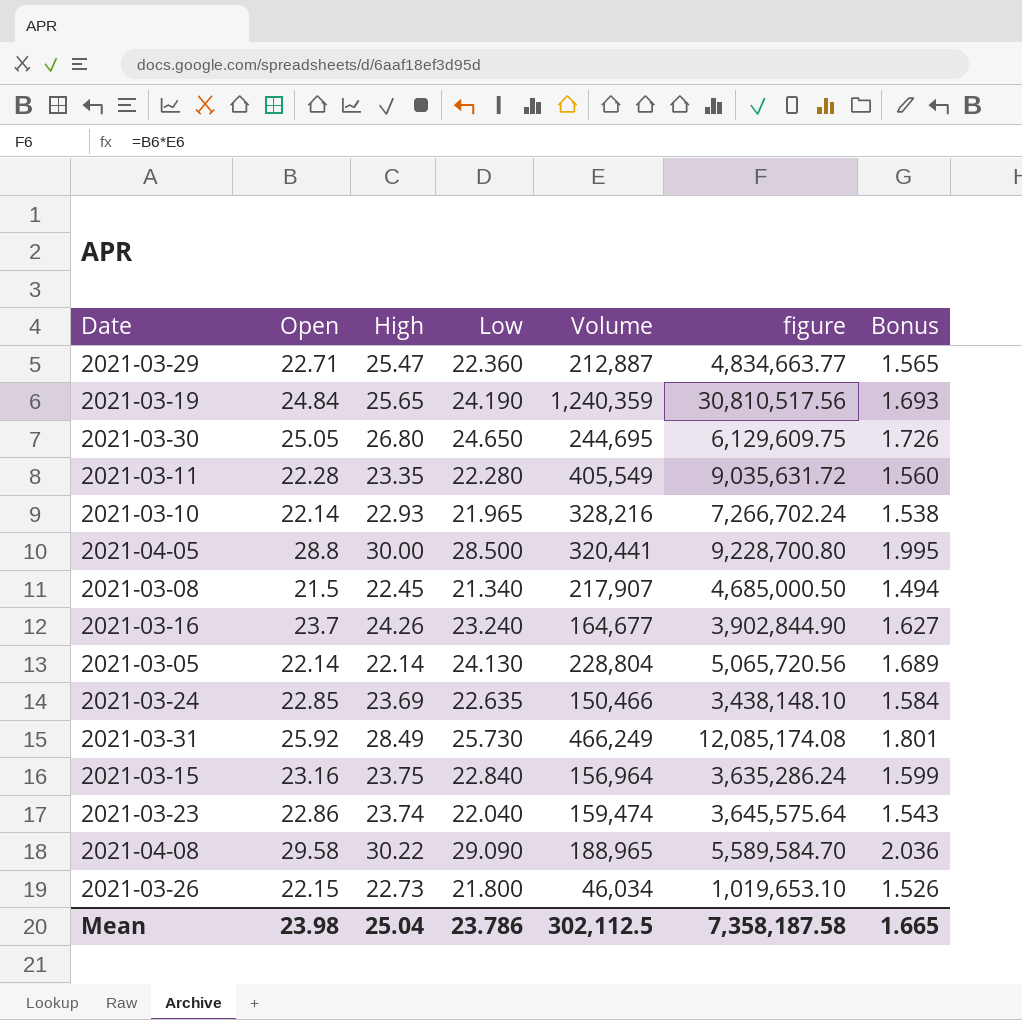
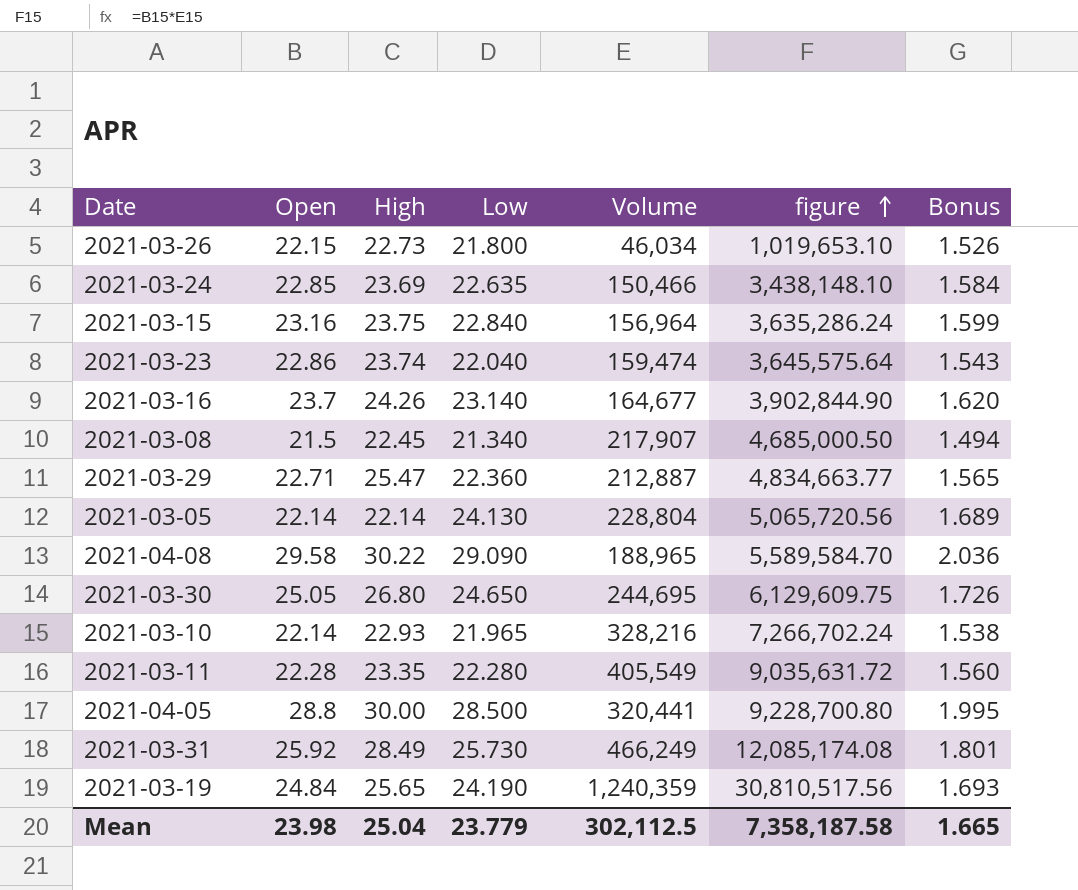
row order: none -> figure ascending
2021-03-16 | Low: 23.240 -> 23.140
2021-03-16 | Bonus: 1.627 -> 1.620
Mean | Low: 23.786 -> 23.779

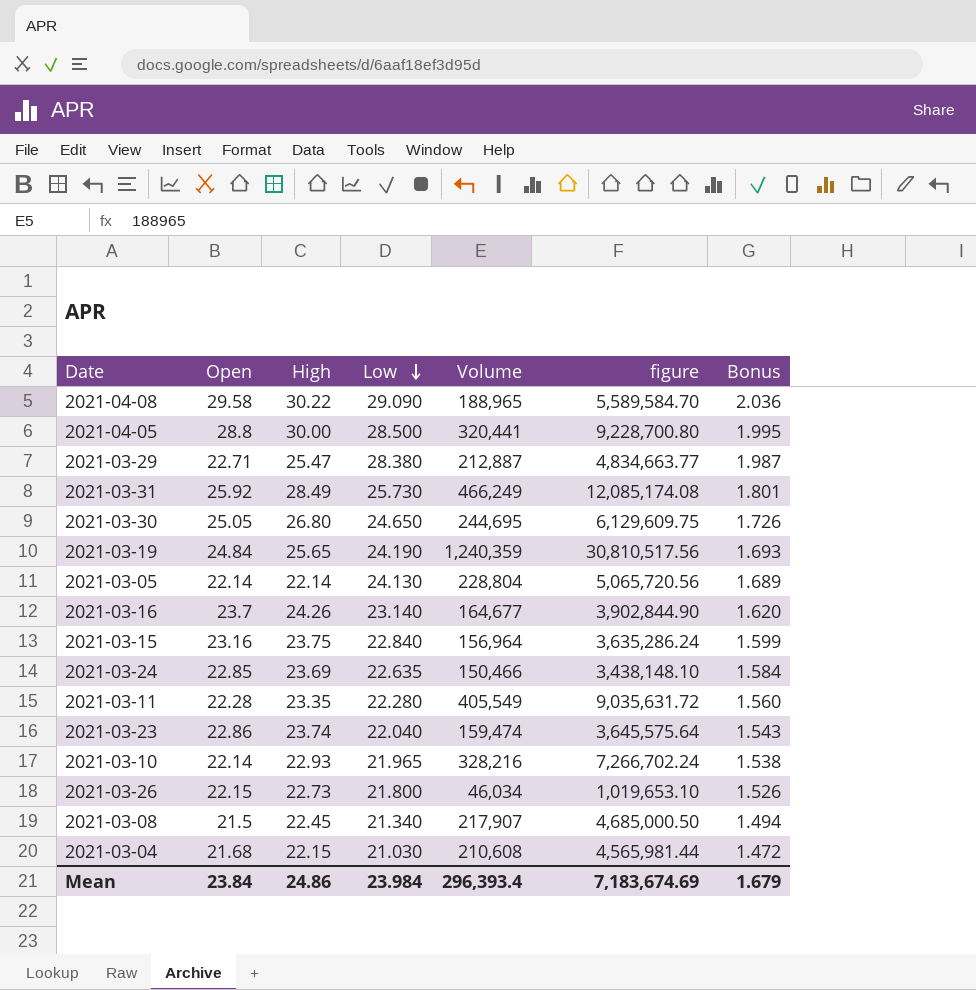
row order: figure ascending -> Low descending
2021-03-29 | Low: 22.360 -> 28.380
2021-03-29 | Bonus: 1.565 -> 1.987
row 2021-03-04: none -> 21.68 | 22.15 | 21.030 | 210,608 | 4,565,981.44 | 1.472
Mean | Open: 23.98 -> 23.84
Mean | High: 25.04 -> 24.86
Mean | Low: 23.779 -> 23.984
Mean | Volume: 302,112.5 -> 296,393.4
Mean | figure: 7,358,187.58 -> 7,183,674.69
Mean | Bonus: 1.665 -> 1.679

